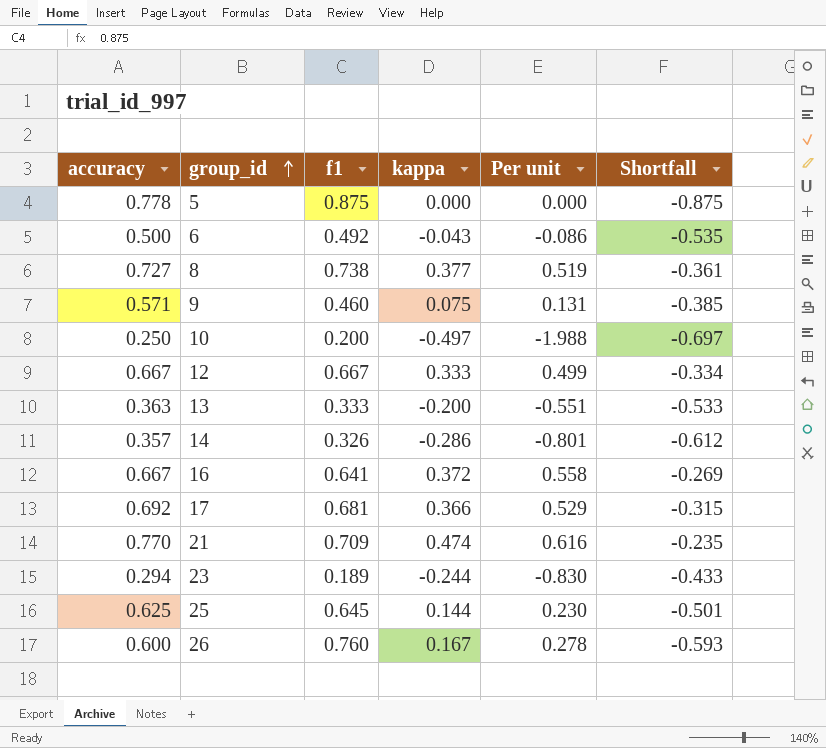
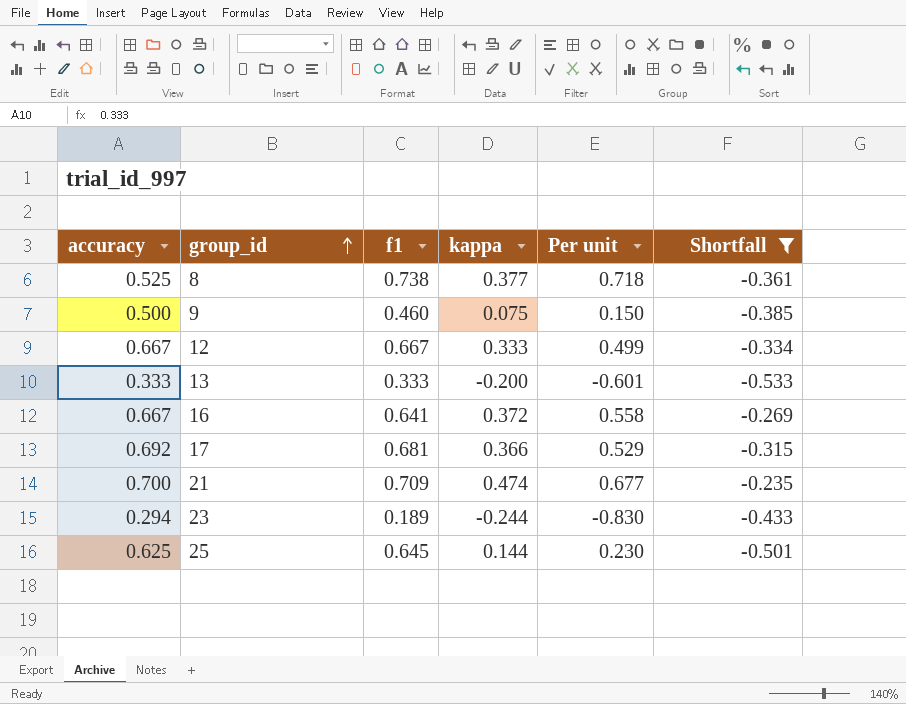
filter: none -> Shortfall >= -0.533
8 | accuracy: 0.727 -> 0.525
8 | Per unit: 0.519 -> 0.718
9 | accuracy: 0.571 -> 0.500
9 | Per unit: 0.131 -> 0.150
13 | accuracy: 0.363 -> 0.333
13 | Per unit: -0.551 -> -0.601
21 | accuracy: 0.770 -> 0.700
21 | Per unit: 0.616 -> 0.677

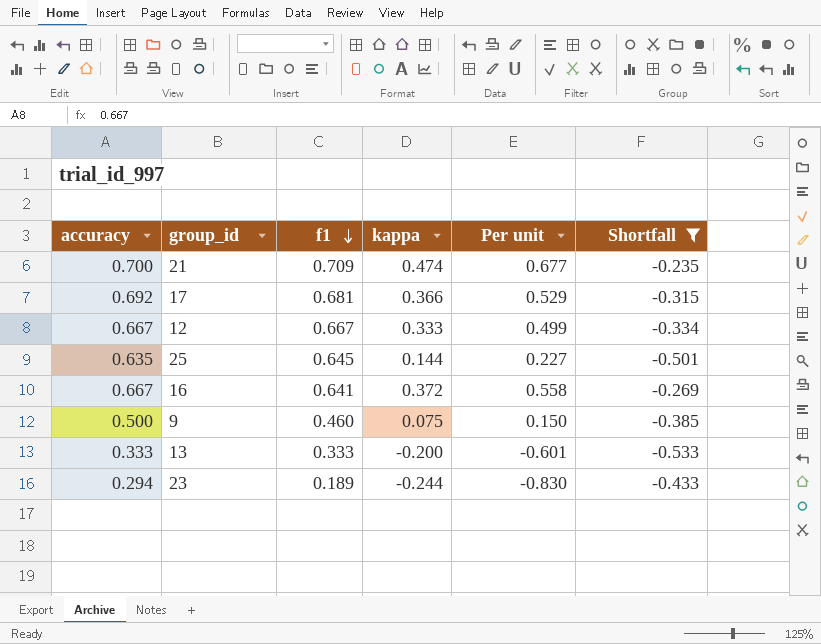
row order: group_id ascending -> f1 descending
row 8: 0.525 | 0.738 | 0.377 | 0.718 | -0.361 -> none
25 | accuracy: 0.625 -> 0.635
25 | Per unit: 0.230 -> 0.227

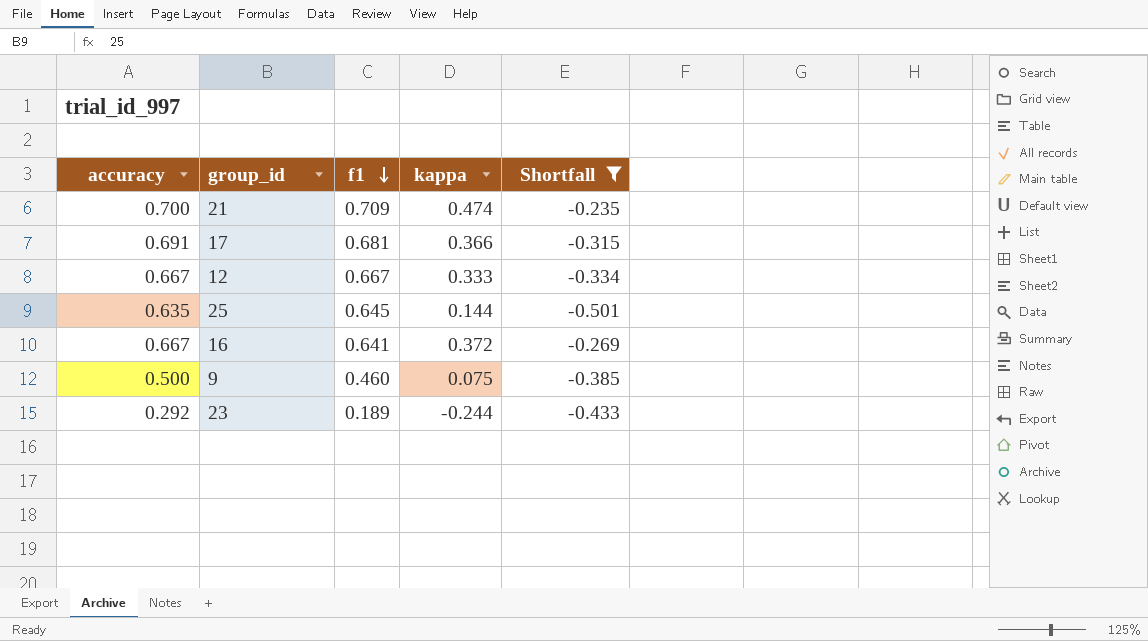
column Per unit | formula: [kappa] / [accuracy] -> none
row 13: 0.333 | 0.333 | -0.200 | -0.601 | -0.533 -> none
17 | accuracy: 0.692 -> 0.691
23 | accuracy: 0.294 -> 0.292

